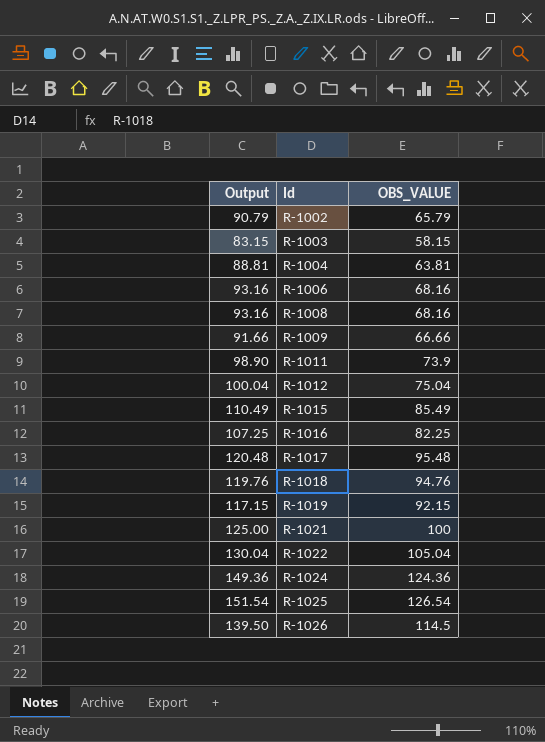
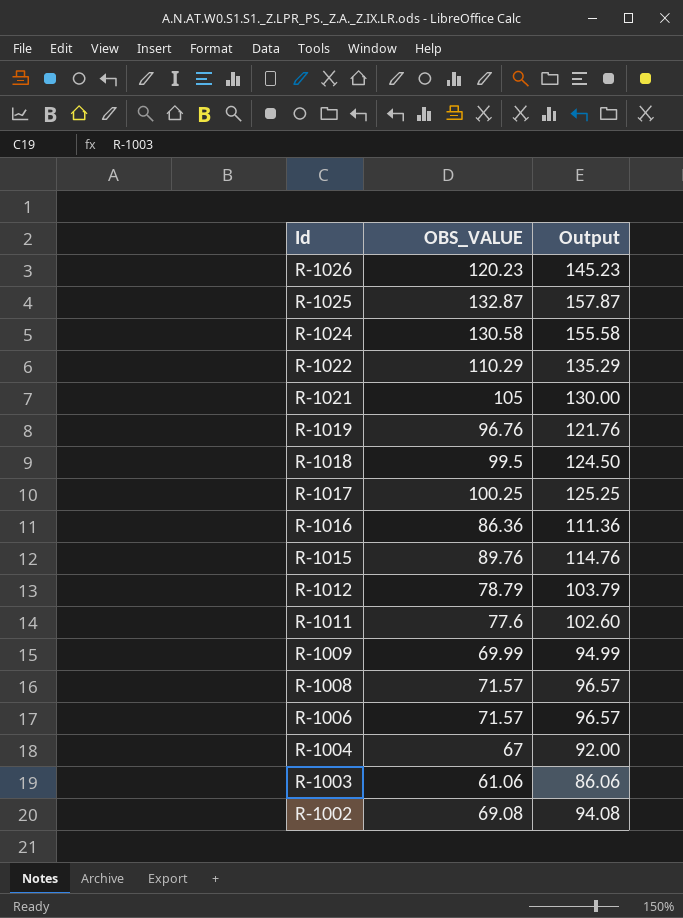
row order: Id ascending -> Id descending
column Output | position: 1 -> 3
R-1026 | OBS_VALUE: 114.5 -> 120.23
R-1026 | Output: 139.50 -> 145.23
R-1025 | OBS_VALUE: 126.54 -> 132.87
R-1025 | Output: 151.54 -> 157.87
R-1024 | OBS_VALUE: 124.36 -> 130.58
R-1024 | Output: 149.36 -> 155.58
R-1022 | OBS_VALUE: 105.04 -> 110.29
R-1022 | Output: 130.04 -> 135.29
R-1021 | OBS_VALUE: 100 -> 105
R-1021 | Output: 125.00 -> 130.00
R-1019 | OBS_VALUE: 92.15 -> 96.76
R-1019 | Output: 117.15 -> 121.76
R-1018 | OBS_VALUE: 94.76 -> 99.5
R-1018 | Output: 119.76 -> 124.50
R-1017 | OBS_VALUE: 95.48 -> 100.25
R-1017 | Output: 120.48 -> 125.25
R-1016 | OBS_VALUE: 82.25 -> 86.36
R-1016 | Output: 107.25 -> 111.36
R-1015 | OBS_VALUE: 85.49 -> 89.76
R-1015 | Output: 110.49 -> 114.76
R-1012 | OBS_VALUE: 75.04 -> 78.79
R-1012 | Output: 100.04 -> 103.79
R-1011 | OBS_VALUE: 73.9 -> 77.6
R-1011 | Output: 98.90 -> 102.60
R-1009 | OBS_VALUE: 66.66 -> 69.99
R-1009 | Output: 91.66 -> 94.99
R-1008 | OBS_VALUE: 68.16 -> 71.57
R-1008 | Output: 93.16 -> 96.57
R-1006 | OBS_VALUE: 68.16 -> 71.57
R-1006 | Output: 93.16 -> 96.57
R-1004 | OBS_VALUE: 63.81 -> 67
R-1004 | Output: 88.81 -> 92.00
R-1003 | OBS_VALUE: 58.15 -> 61.06
R-1003 | Output: 83.15 -> 86.06
R-1002 | OBS_VALUE: 65.79 -> 69.08
R-1002 | Output: 90.79 -> 94.08

